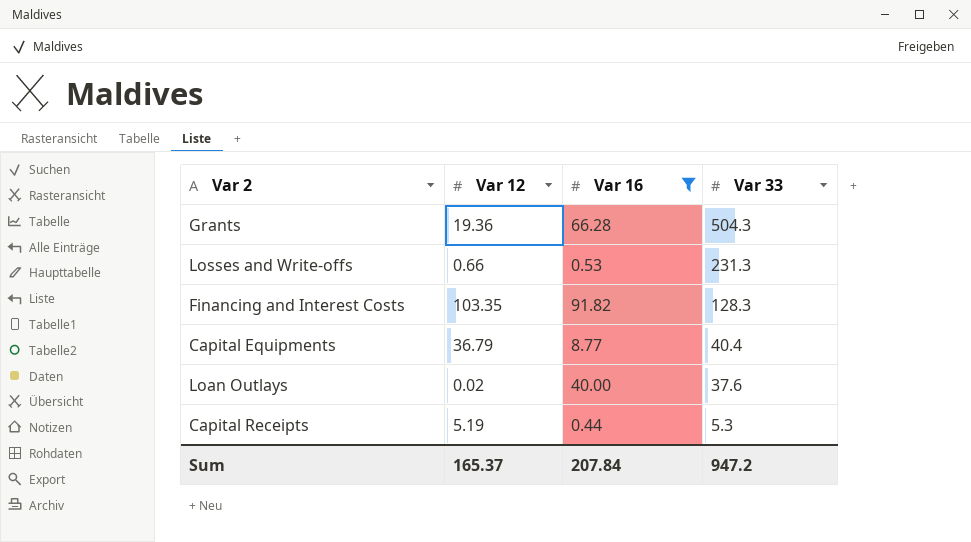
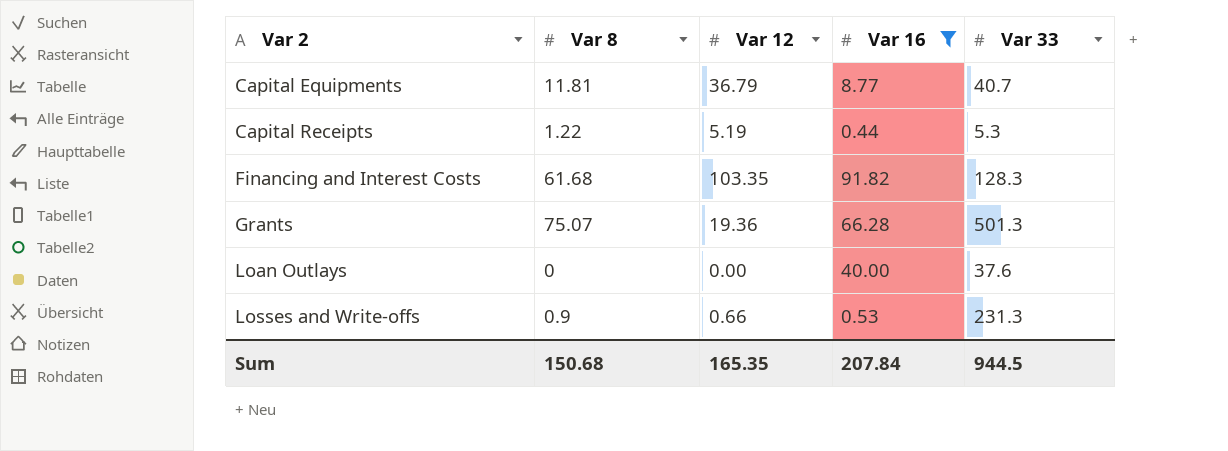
row order: Var 33 descending -> Var 2 ascending
column Var 8 | position: none -> 2
Capital Equipments | Var 33: 40.4 -> 40.7
Grants | Var 33: 504.3 -> 501.3
Loan Outlays | Var 12: 0.02 -> 0.00
Sum | Var 12: 165.37 -> 165.35
Sum | Var 33: 947.2 -> 944.5

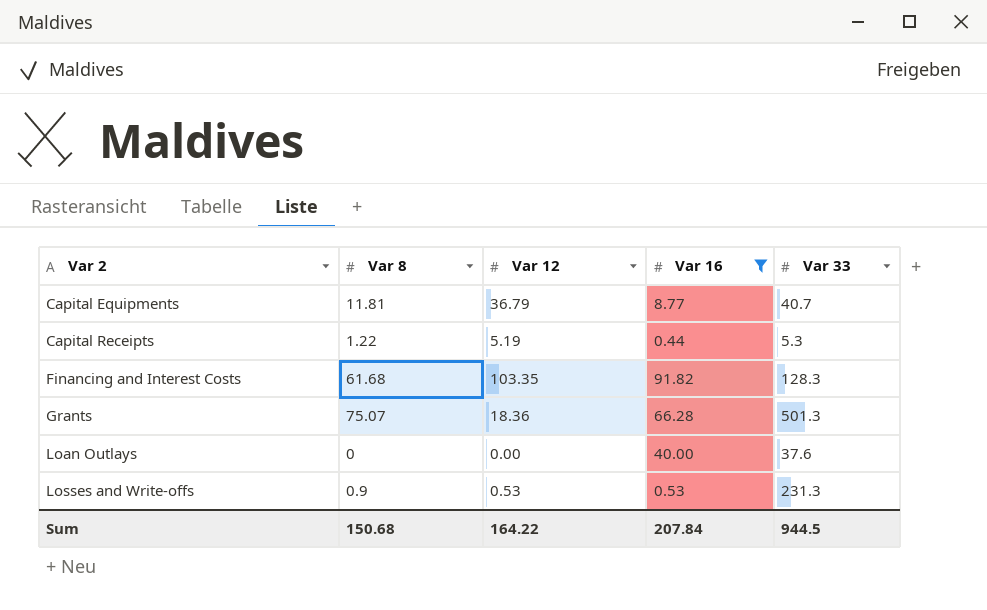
Grants | Var 12: 19.36 -> 18.36
Losses and Write-offs | Var 12: 0.66 -> 0.53
Sum | Var 12: 165.35 -> 164.22

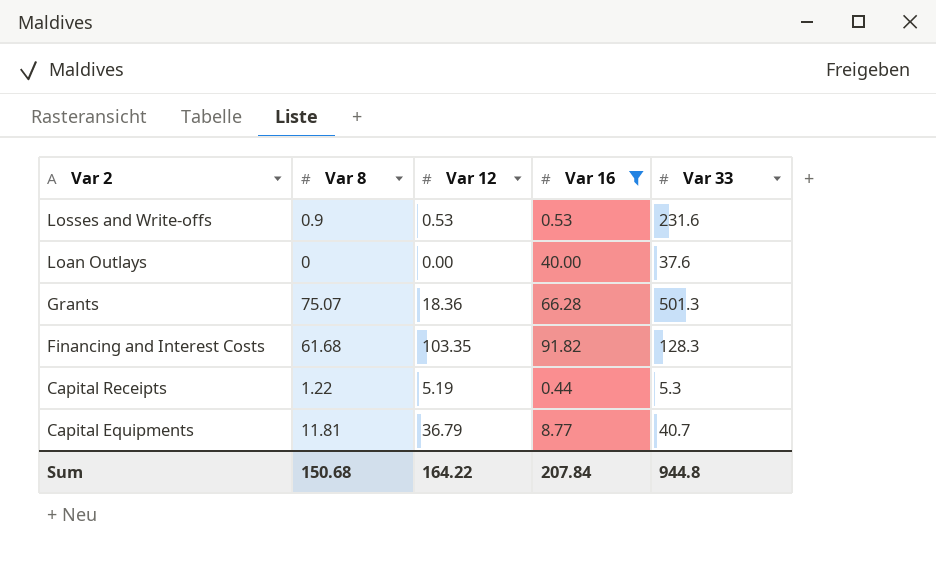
row order: Var 2 ascending -> Var 2 descending
Losses and Write-offs | Var 33: 231.3 -> 231.6
Sum | Var 33: 944.5 -> 944.8

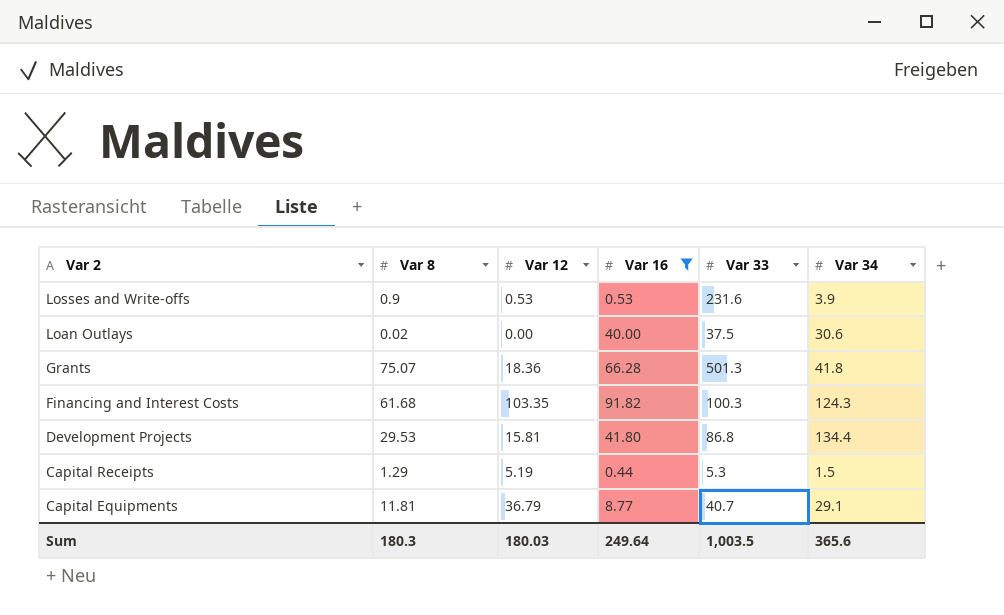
column Var 34 | position: none -> 6
Loan Outlays | Var 8: 0 -> 0.02
Loan Outlays | Var 33: 37.6 -> 37.5
Financing and Interest Costs | Var 33: 128.3 -> 100.3
row Development Projects: none -> 29.53 | 15.81 | 41.80 | 86.8 | 134.4
Capital Receipts | Var 8: 1.22 -> 1.29
Sum | Var 8: 150.68 -> 180.3
Sum | Var 12: 164.22 -> 180.03
Sum | Var 16: 207.84 -> 249.64
Sum | Var 33: 944.8 -> 1,003.5

